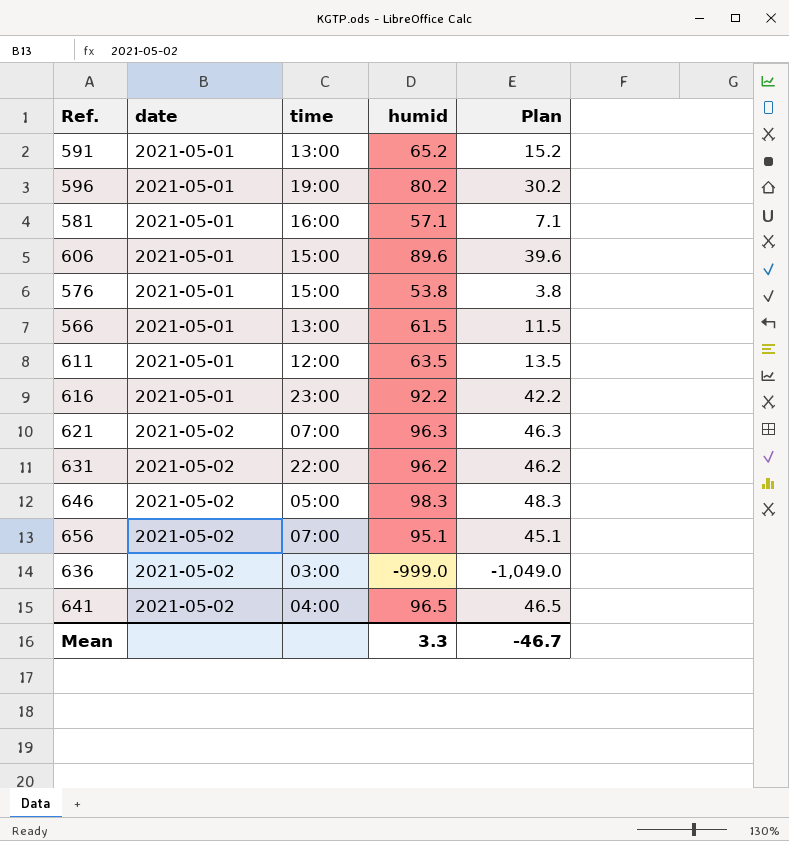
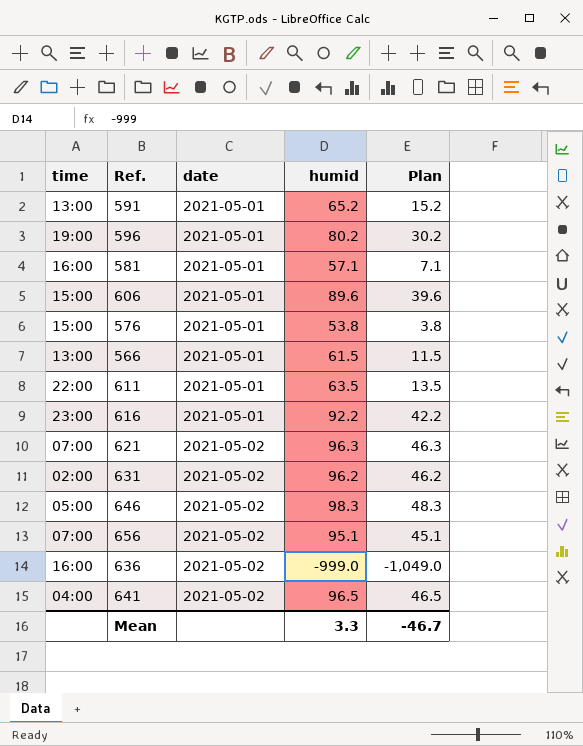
column time | position: 3 -> 1
611 | time: 12:00 -> 22:00
631 | time: 22:00 -> 02:00
636 | time: 03:00 -> 16:00

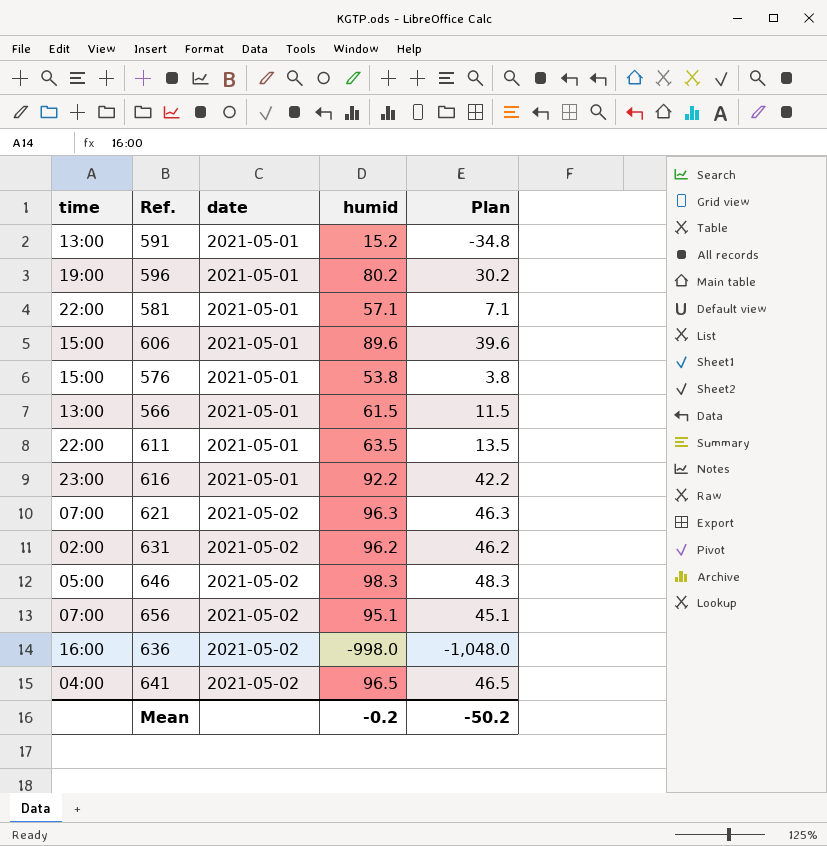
591 | humid: 65.2 -> 15.2
591 | Plan: 15.2 -> -34.8
581 | time: 16:00 -> 22:00
636 | humid: -999.0 -> -998.0
636 | Plan: -1,049.0 -> -1,048.0
Mean | humid: 3.3 -> -0.2
Mean | Plan: -46.7 -> -50.2

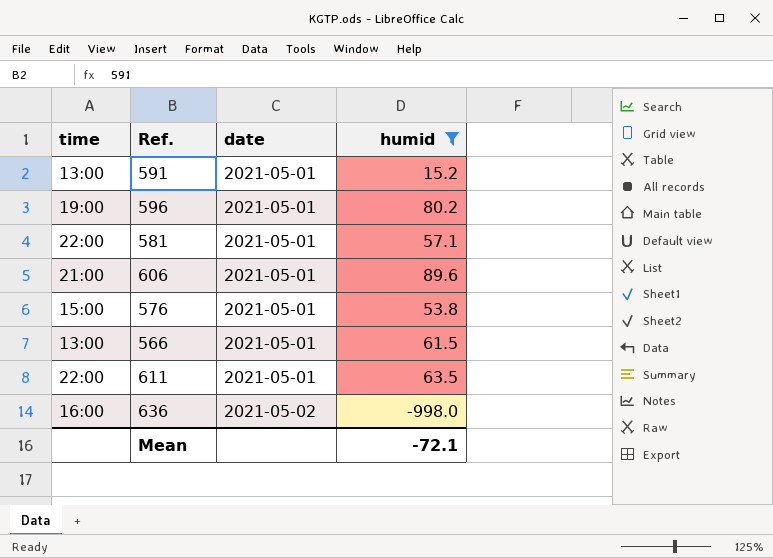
filter: none -> humid <= 89.6
column Plan | formula: [humid] - 50 -> none
606 | time: 15:00 -> 21:00
Mean | humid: -0.2 -> -72.1

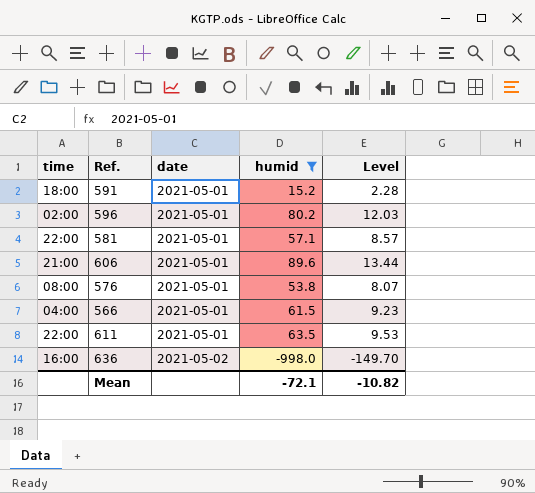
column Level | formula: none -> [humid] * 0.15
591 | time: 13:00 -> 18:00
596 | time: 19:00 -> 02:00
576 | time: 15:00 -> 08:00
566 | time: 13:00 -> 04:00

